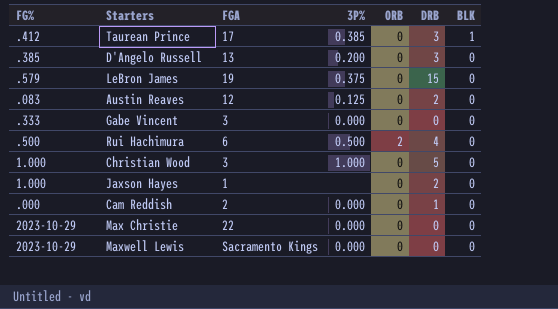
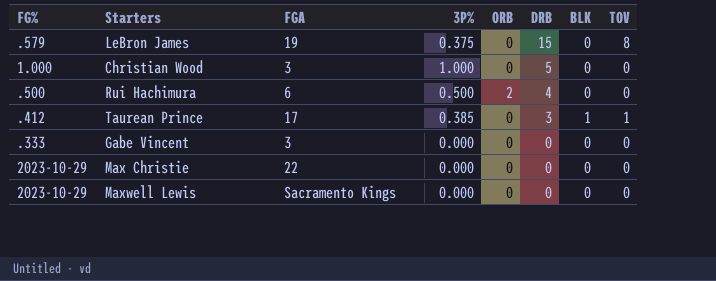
row order: BLK descending -> DRB descending
column TOV | position: none -> 8
row D'Angelo Russell: .385 | 13 | 0.200 | 0 | 3 | 0 -> none
row Austin Reaves: .083 | 12 | 0.125 | 0 | 2 | 0 -> none
row Jaxson Hayes: 1.000 | 1 | none | 0 | 2 | 0 -> none
row Cam Reddish: .000 | 2 | 0.000 | 0 | 1 | 0 -> none

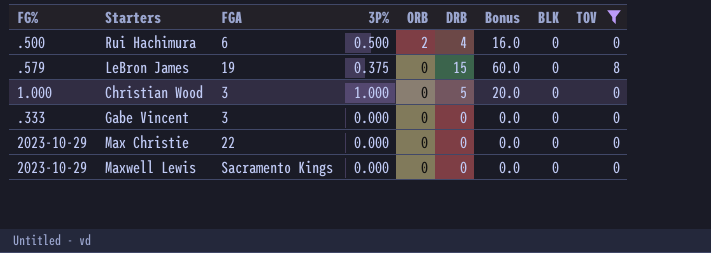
filter: none -> TOV != 1
row order: DRB descending -> ORB descending
column Bonus | formula: none -> [DRB] * 4

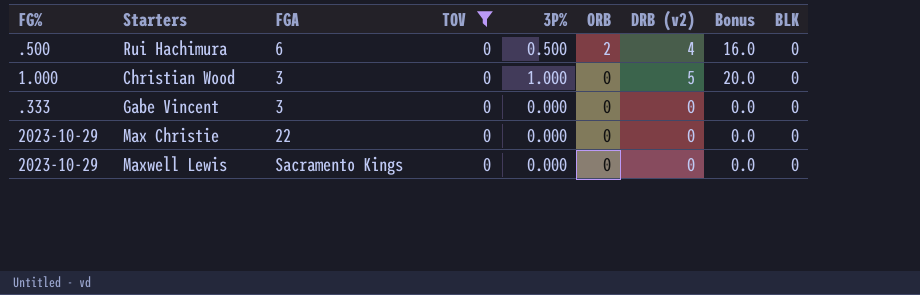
column TOV | position: 9 -> 4
column name: DRB -> DRB (v2)
row LeBron James: .579 | 19 | 0.375 | 0 | 15 | 60.0 | 0 | 8 -> none

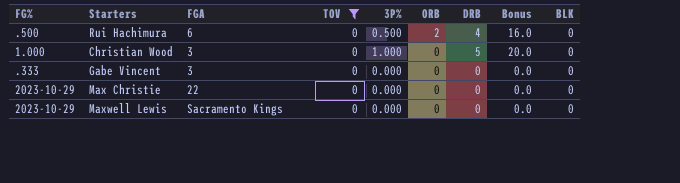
column name: DRB (v2) -> DRB

